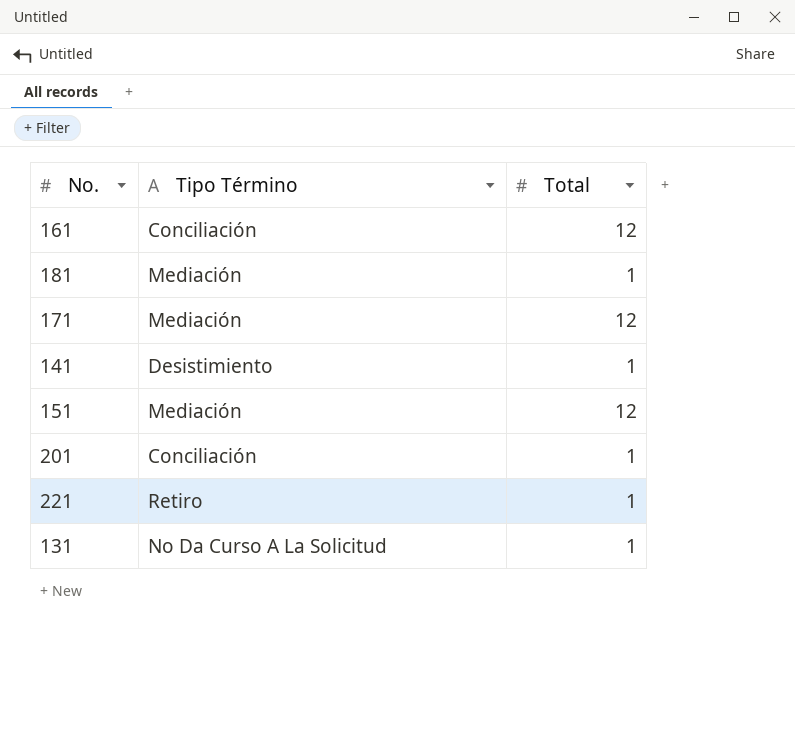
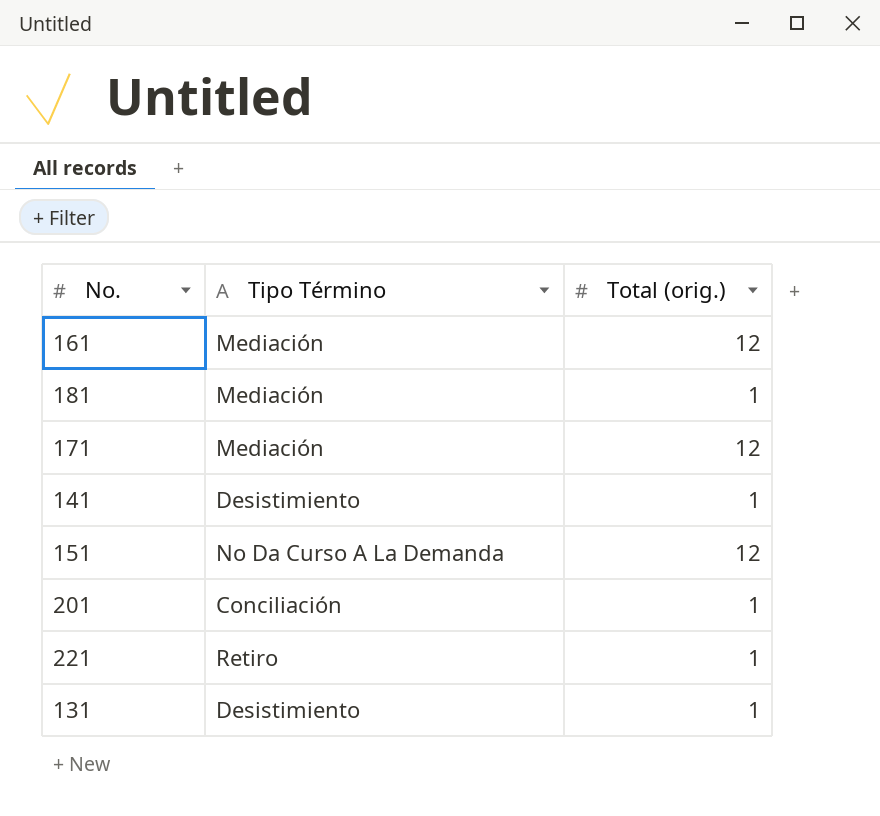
column name: Total -> Total (orig.)
161 | Tipo Término: Conciliación -> Mediación
151 | Tipo Término: Mediación -> No Da Curso A La Demanda
131 | Tipo Término: No Da Curso A La Solicitud -> Desistimiento

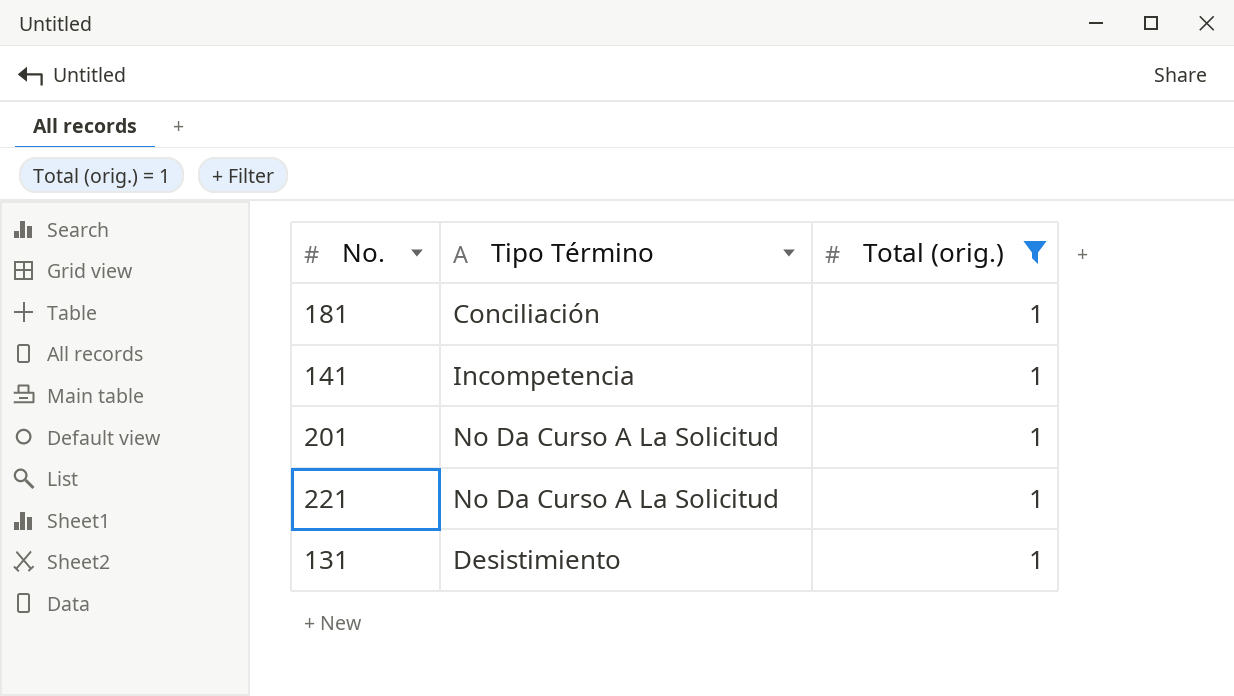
filter: none -> Total (orig.) = 1
181 | Tipo Término: Mediación -> Conciliación
141 | Tipo Término: Desistimiento -> Incompetencia
201 | Tipo Término: Conciliación -> No Da Curso A La Solicitud
221 | Tipo Término: Retiro -> No Da Curso A La Solicitud

